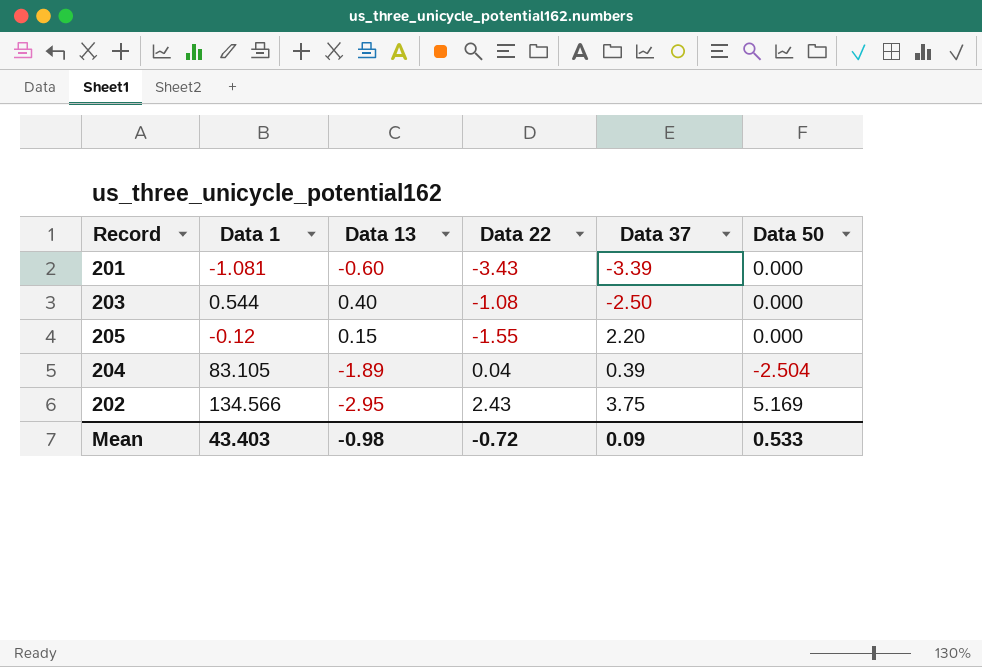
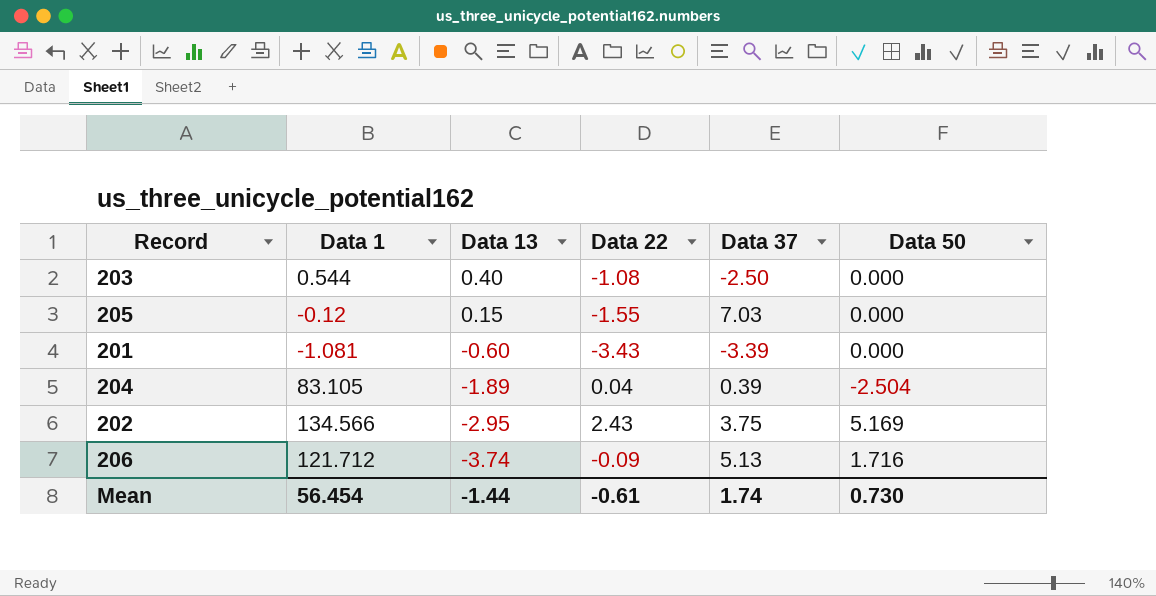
row order: none -> Data 13 descending
205 | Data 37: 2.20 -> 7.03
row 206: none -> 121.712 | -3.74 | -0.09 | 5.13 | 1.716
Mean | Data 1: 43.403 -> 56.454
Mean | Data 13: -0.98 -> -1.44
Mean | Data 22: -0.72 -> -0.61
Mean | Data 37: 0.09 -> 1.74
Mean | Data 50: 0.533 -> 0.730

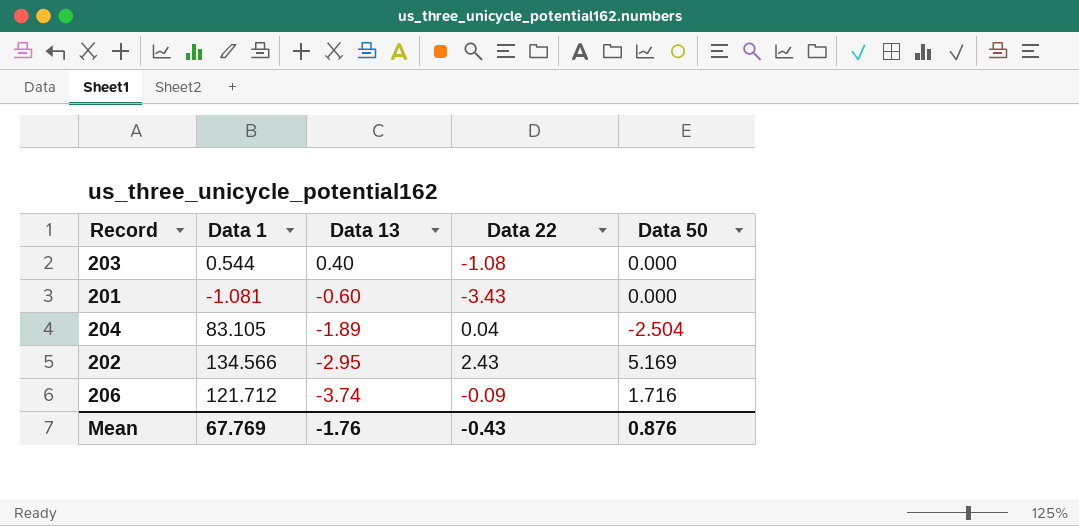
column Data 37 | position: 5 -> none
row 205: -0.12 | 0.15 | -1.55 | 7.03 | 0.000 -> none
Mean | Data 1: 56.454 -> 67.769
Mean | Data 13: -1.44 -> -1.76
Mean | Data 22: -0.61 -> -0.43
Mean | Data 50: 0.730 -> 0.876

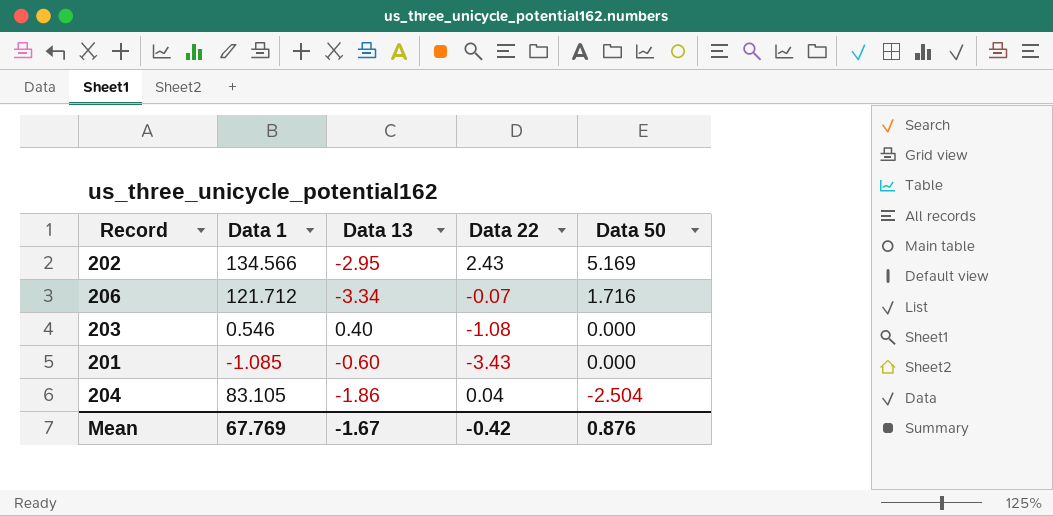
row order: Data 13 descending -> Data 50 descending
206 | Data 13: -3.74 -> -3.34
206 | Data 22: -0.09 -> -0.07
203 | Data 1: 0.544 -> 0.546
201 | Data 1: -1.081 -> -1.085
204 | Data 13: -1.89 -> -1.86
Mean | Data 13: -1.76 -> -1.67
Mean | Data 22: -0.43 -> -0.42

